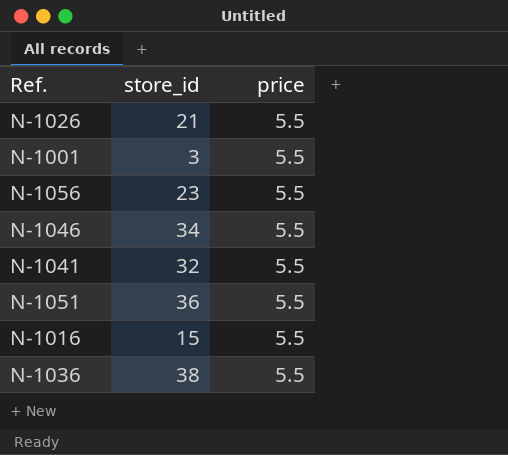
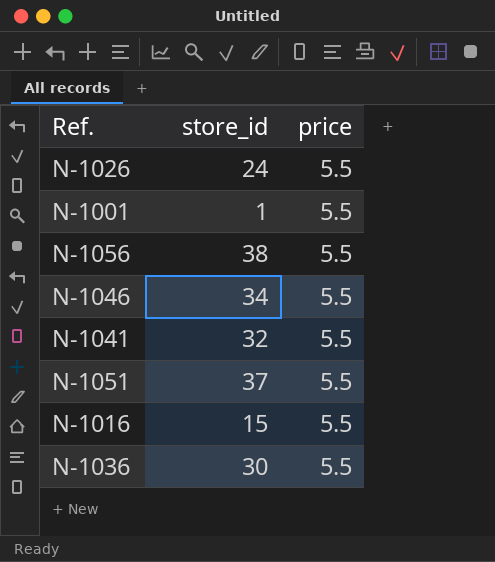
N-1026 | store_id: 21 -> 24
N-1001 | store_id: 3 -> 1
N-1056 | store_id: 23 -> 38
N-1051 | store_id: 36 -> 37
N-1036 | store_id: 38 -> 30

